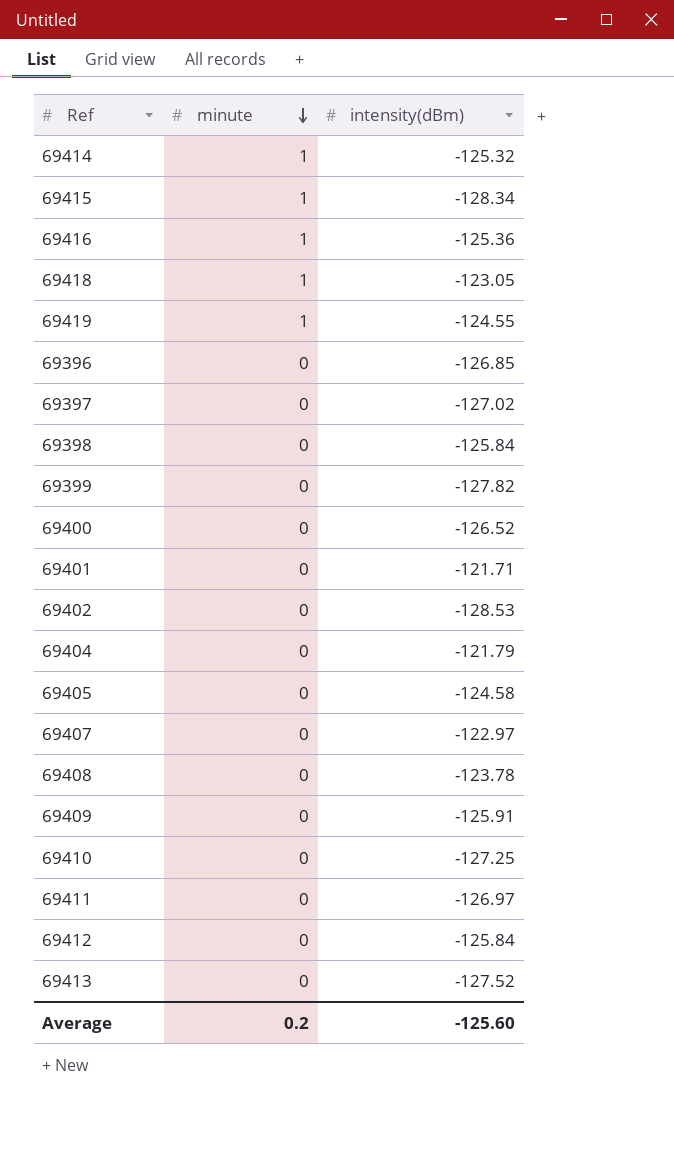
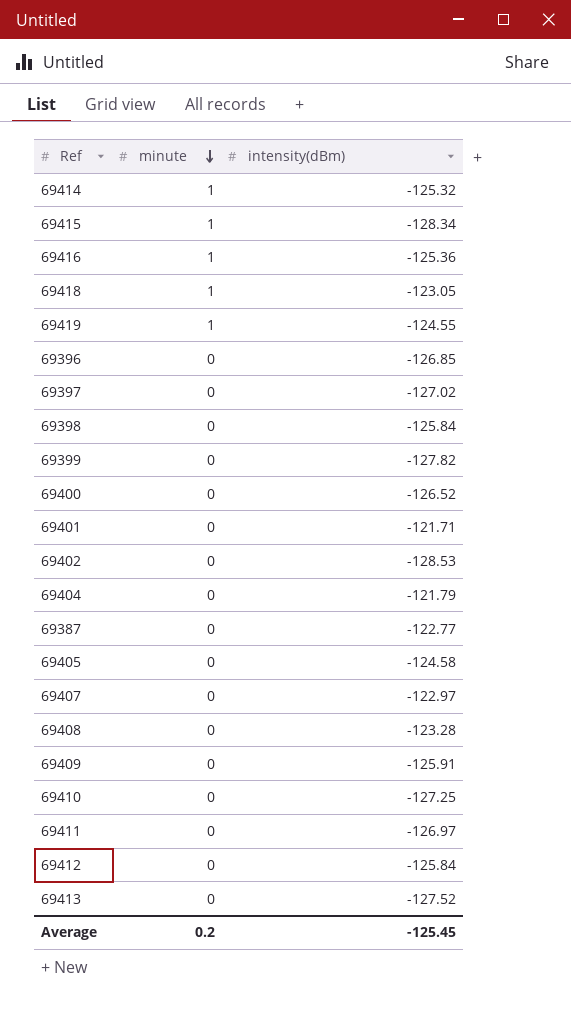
row 69387: none -> 0 | -122.77
69408 | intensity(dBm): -123.78 -> -123.28
Average | intensity(dBm): -125.60 -> -125.45

